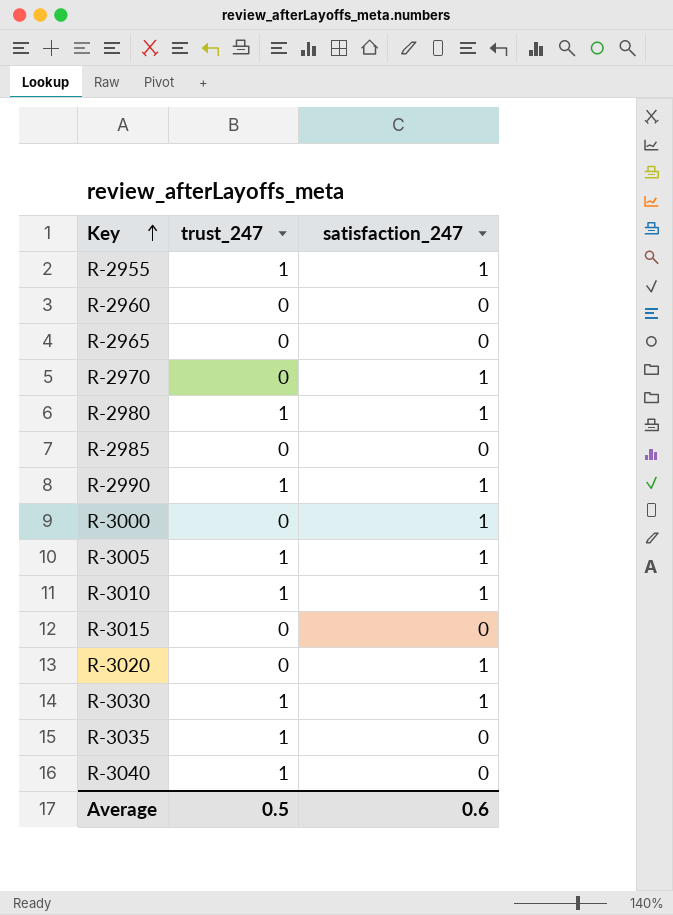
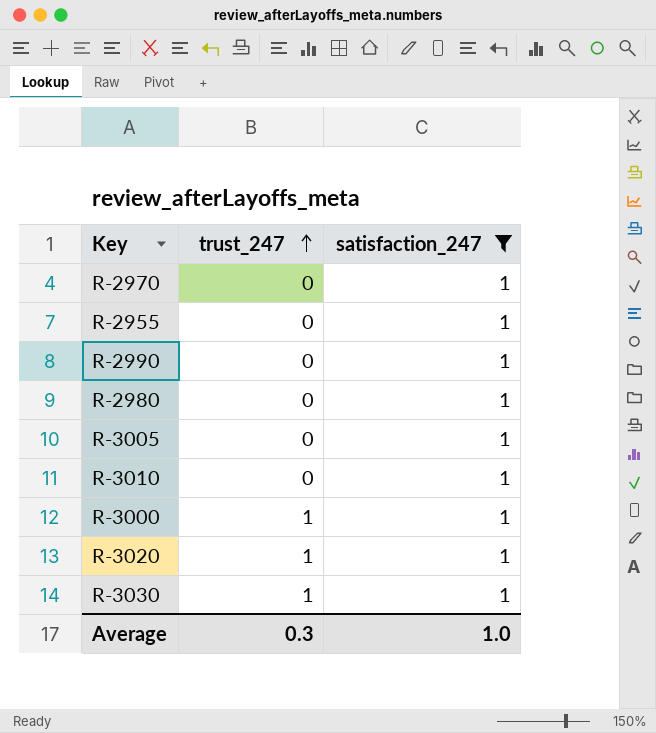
filter: none -> satisfaction_247 = 1
row order: Key ascending -> trust_247 ascending
R-2955 | trust_247: 1 -> 0
R-2990 | trust_247: 1 -> 0
R-2980 | trust_247: 1 -> 0
R-3005 | trust_247: 1 -> 0
R-3010 | trust_247: 1 -> 0
R-3000 | trust_247: 0 -> 1
R-3020 | trust_247: 0 -> 1
Average | trust_247: 0.5 -> 0.3
Average | satisfaction_247: 0.6 -> 1.0

